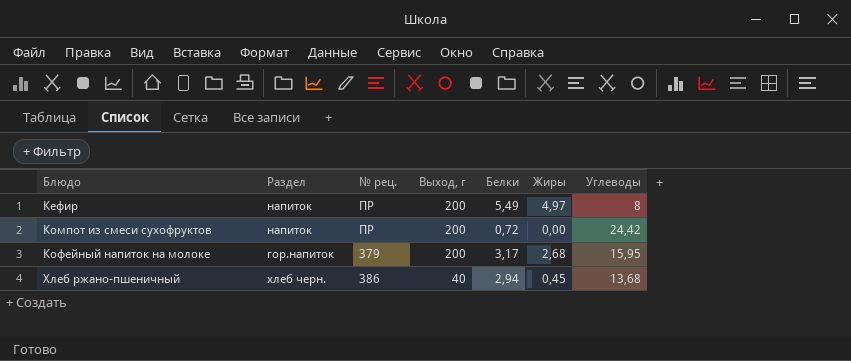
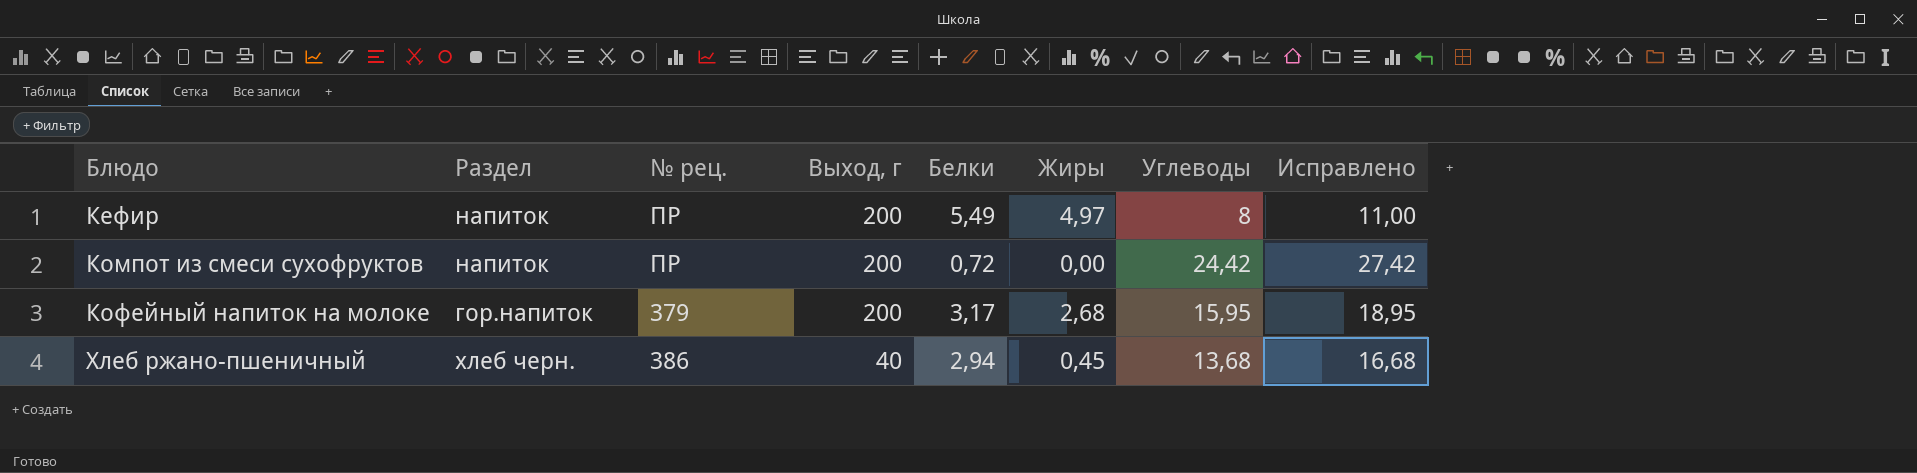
column Исправлено | formula: none -> [Углеводы] + 3

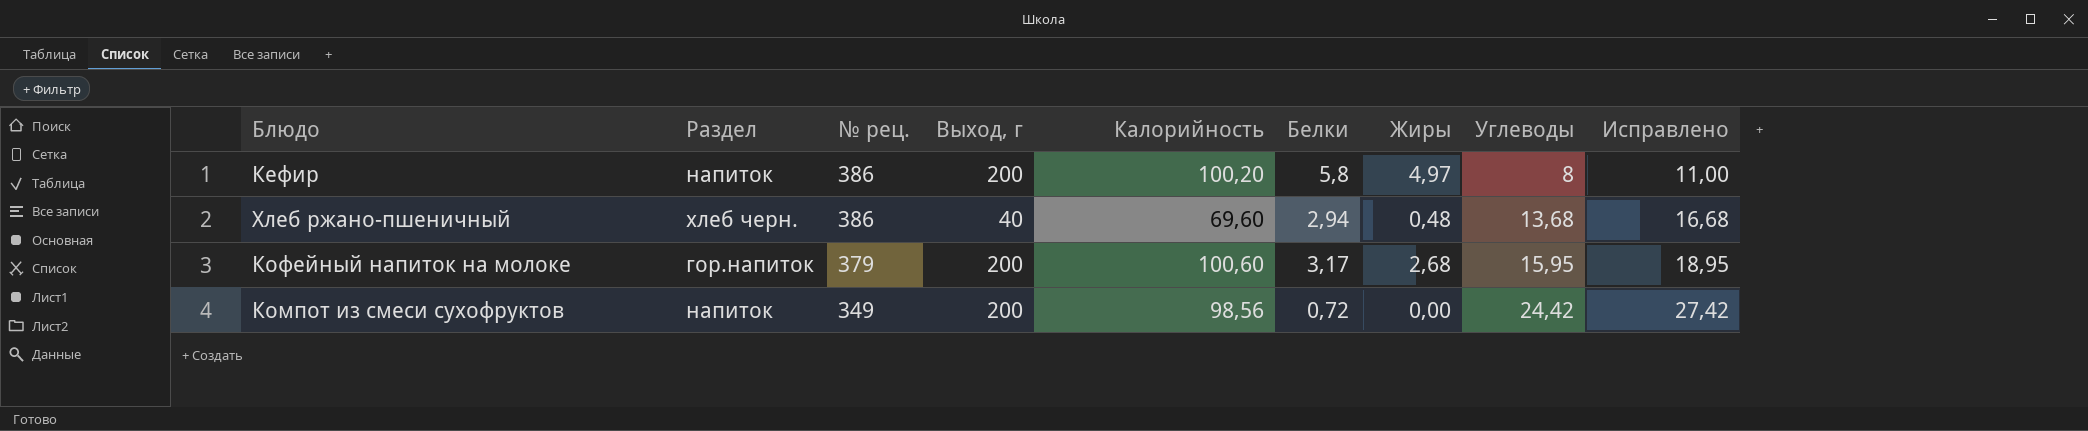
row order: Блюдо ascending -> № рец. descending
column Калорийность | position: none -> 5
Кефир | № рец.: ПР -> 386
Кефир | Белки: 5,49 -> 5,8
Хлеб ржано-пшеничный | Жиры: 0,45 -> 0,48
Компот из смеси сухофруктов | № рец.: ПР -> 349

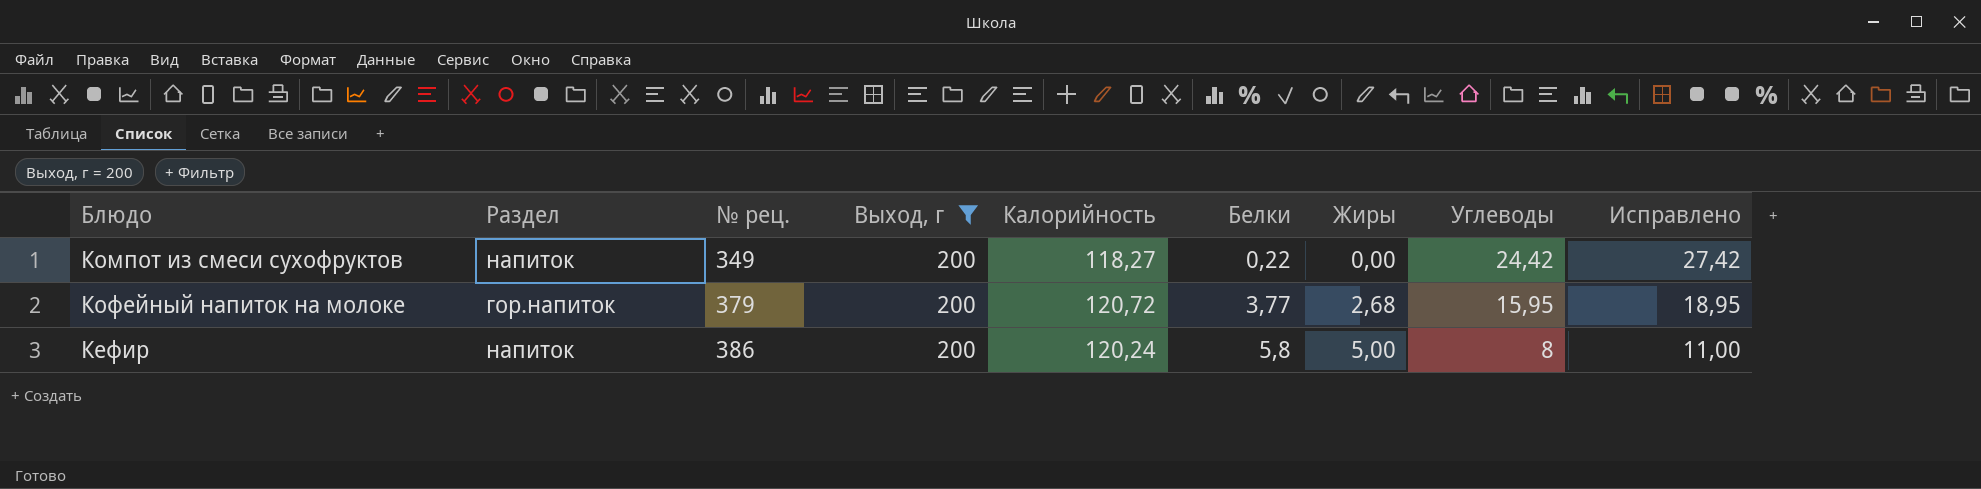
filter: none -> Выход, г = 200
row order: № рец. descending -> № рец. ascending
Компот из смеси сухофруктов | Калорийность: 98,56 -> 118,27
Компот из смеси сухофруктов | Белки: 0,72 -> 0,22
Кофейный напиток на молоке | Калорийность: 100,60 -> 120,72
Кофейный напиток на молоке | Белки: 3,17 -> 3,77
Кефир | Калорийность: 100,20 -> 120,24
Кефир | Жиры: 4,97 -> 5,00

